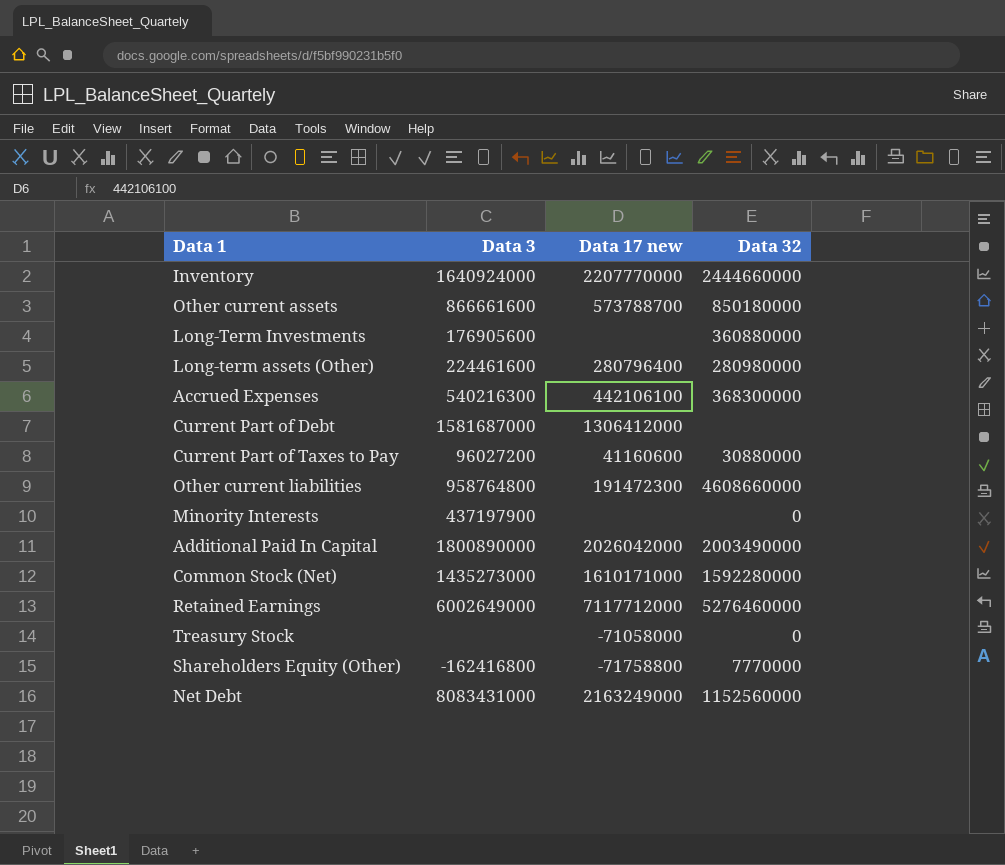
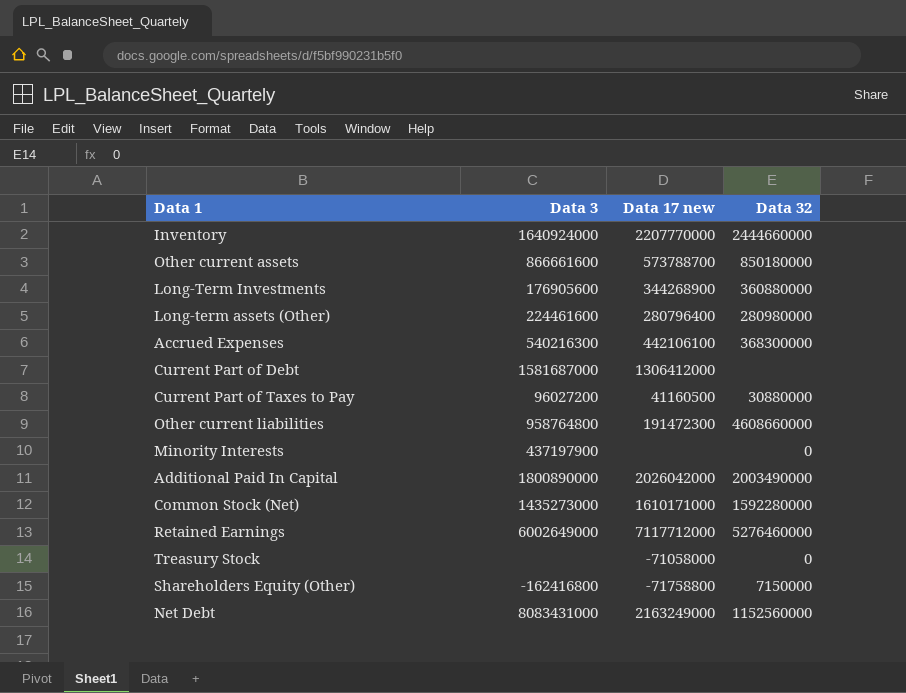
Long-Term Investments | Data 17 new: none -> 344268900
Current Part of Taxes to Pay | Data 17 new: 41160600 -> 41160500
Shareholders Equity (Other) | Data 32: 7770000 -> 7150000

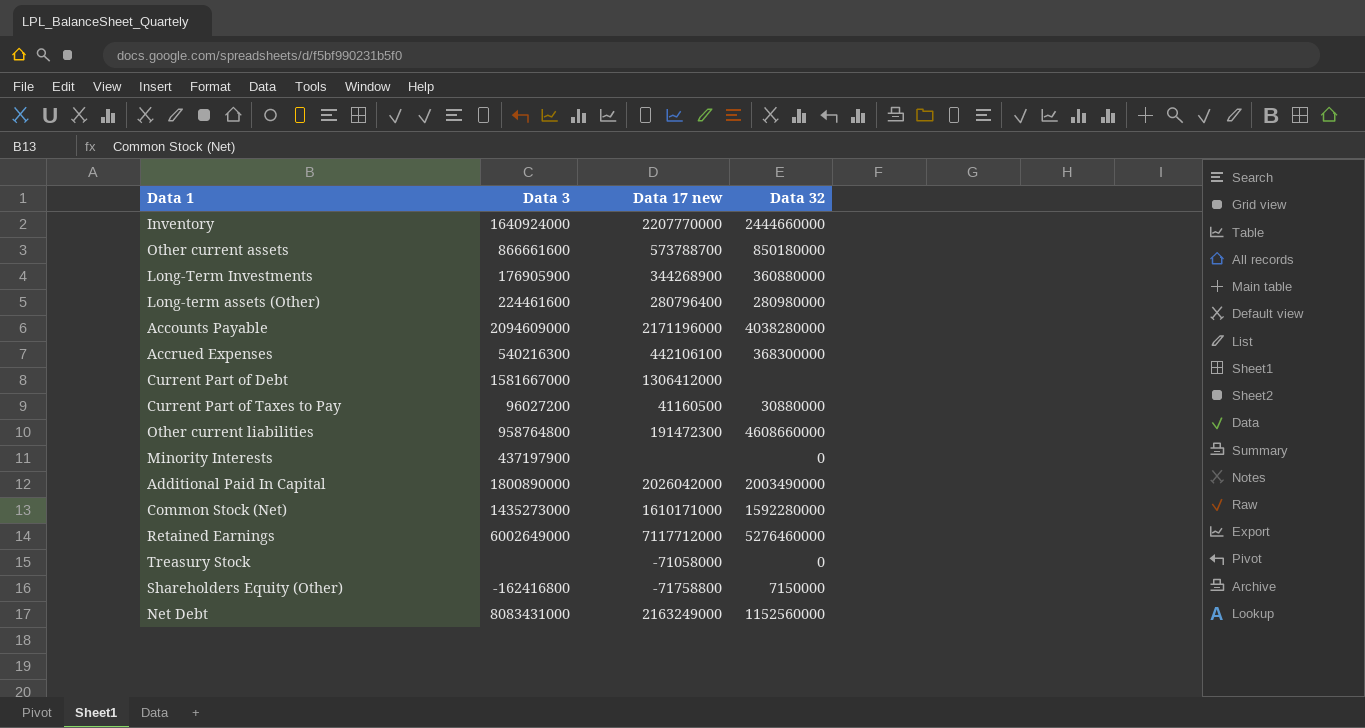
Long-Term Investments | Data 3: 176905600 -> 176905900
row Accounts Payable: none -> 2094609000 | 2171196000 | 4038280000
Current Part of Debt | Data 3: 1581687000 -> 1581667000

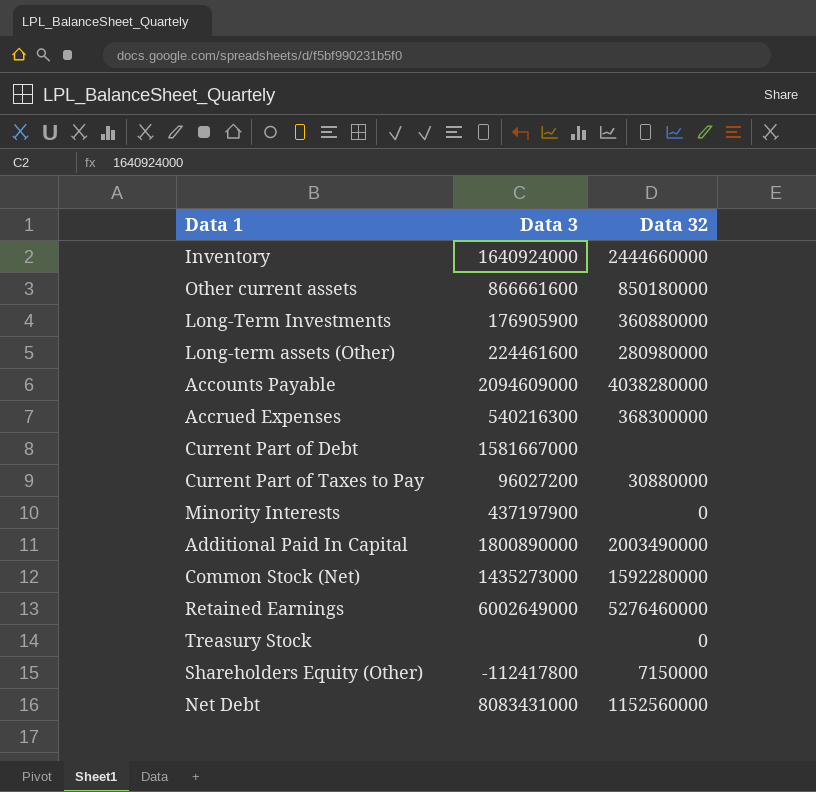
column Data 17 new | position: 3 -> none
row Other current liabilities: 958764800 | 191472300 | 4608660000 -> none
Shareholders Equity (Other) | Data 3: -162416800 -> -112417800

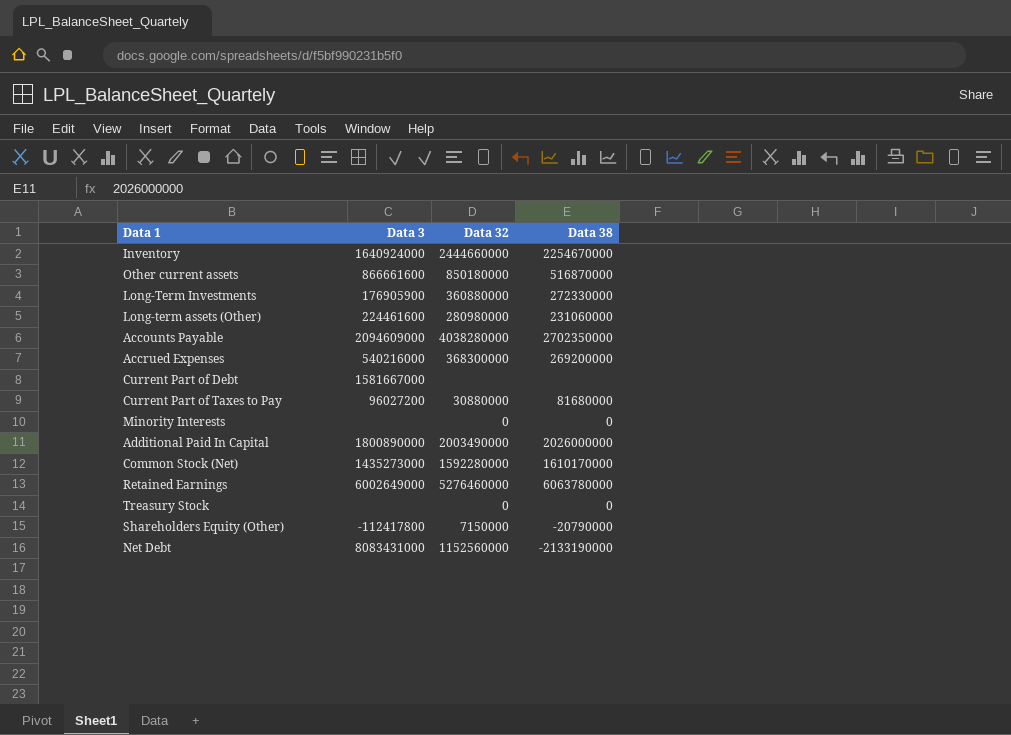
column Data 38 | position: none -> 4
Accrued Expenses | Data 3: 540216300 -> 540216000
Minority Interests | Data 3: 437197900 -> none

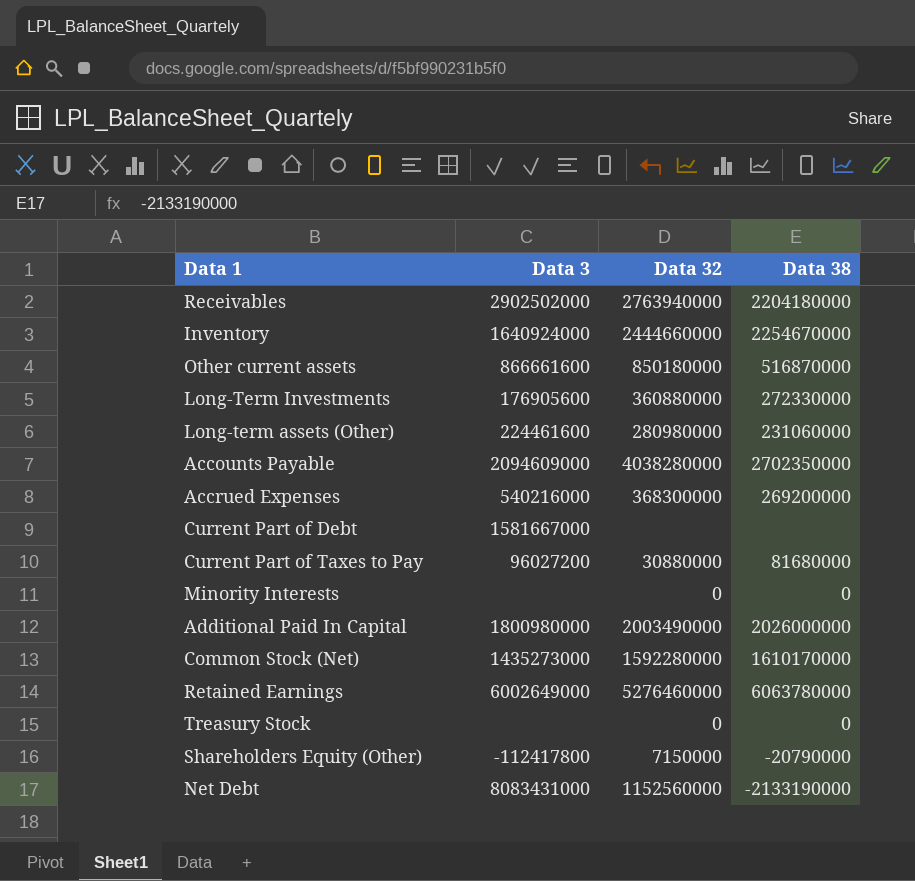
row Receivables: none -> 2902502000 | 2763940000 | 2204180000
Long-Term Investments | Data 3: 176905900 -> 176905600
Additional Paid In Capital | Data 3: 1800890000 -> 1800980000

